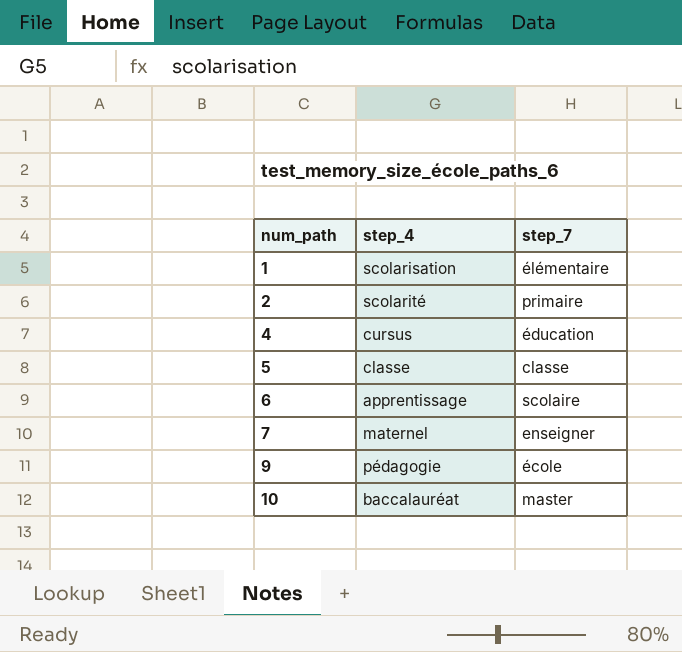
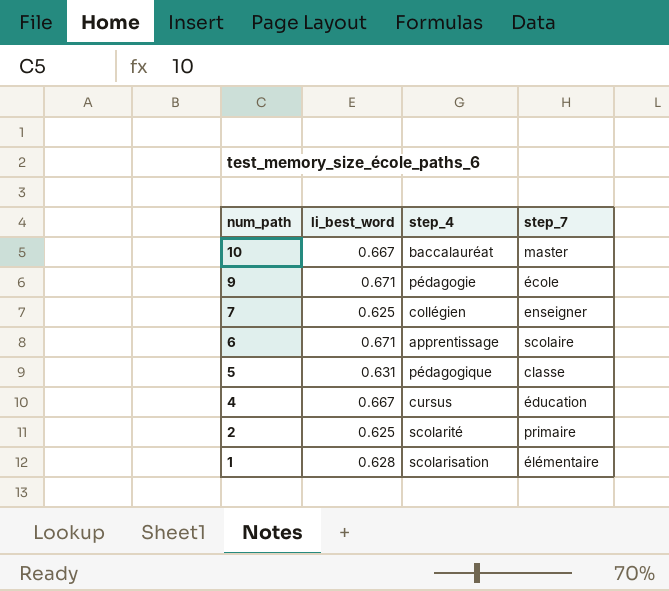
row order: num_path ascending -> num_path descending
column li_best_word | position: none -> 2
7 | step_4: maternel -> collégien
5 | step_4: classe -> pédagogique

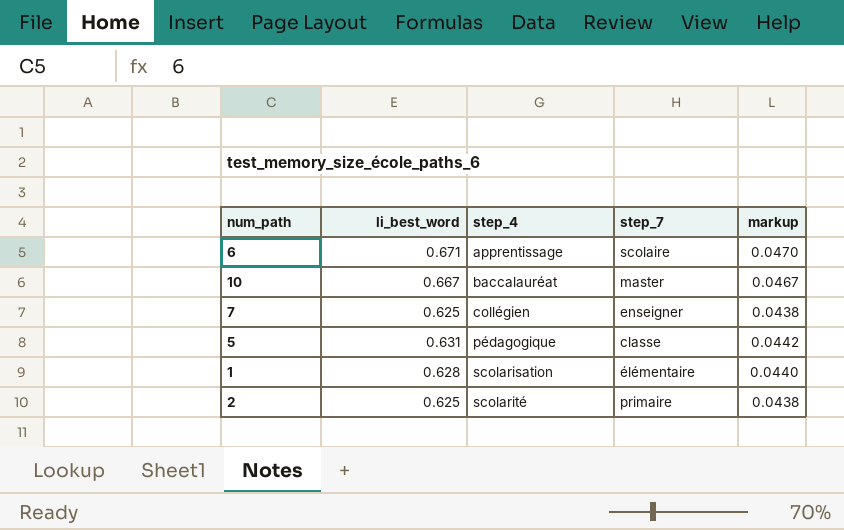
row order: num_path descending -> step_4 ascending
column markup | formula: none -> [li_best_word] * 0.07
row 9: 0.671 | pédagogie | école -> none
row 4: 0.667 | cursus | éducation -> none

